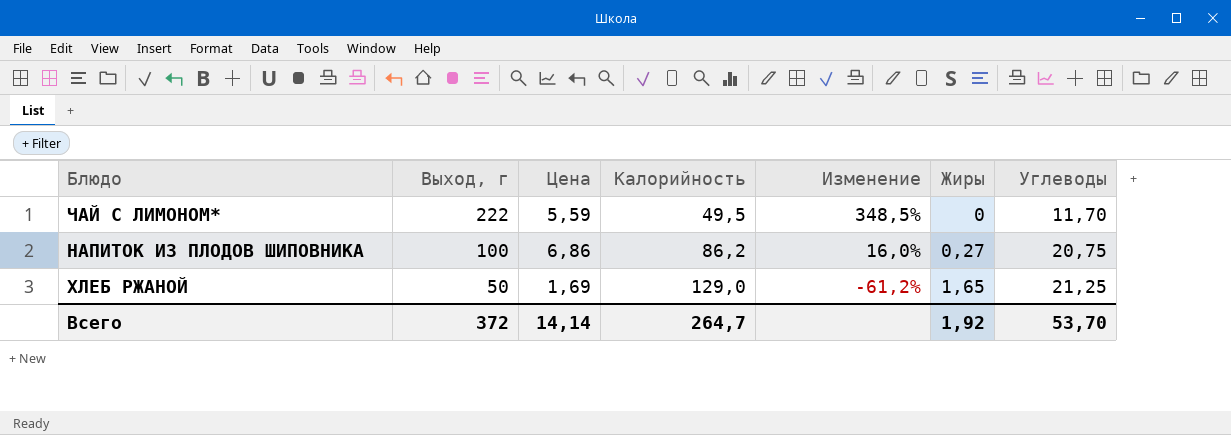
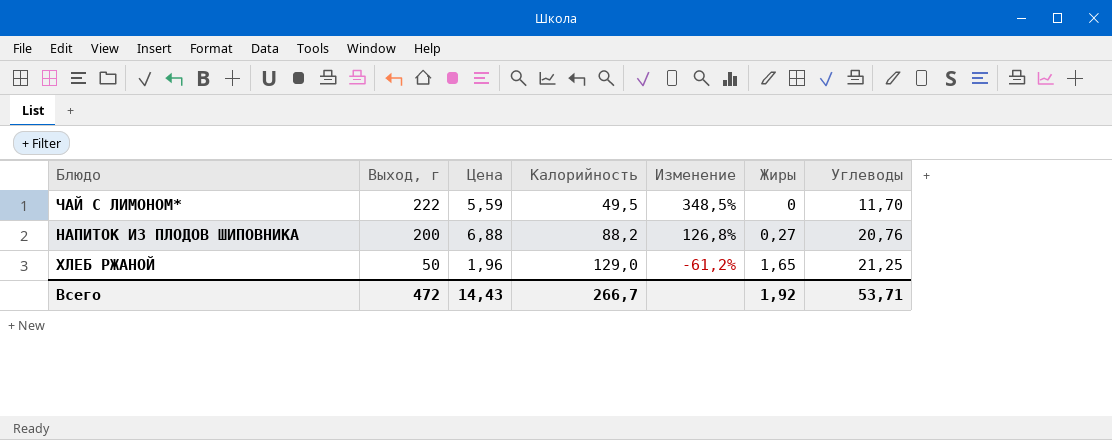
НАПИТОК ИЗ ПЛОДОВ ШИПОВНИКА | Выход, г: 100 -> 200
НАПИТОК ИЗ ПЛОДОВ ШИПОВНИКА | Цена: 6,86 -> 6,88
НАПИТОК ИЗ ПЛОДОВ ШИПОВНИКА | Калорийность: 86,2 -> 88,2
НАПИТОК ИЗ ПЛОДОВ ШИПОВНИКА | Изменение: 16,0% -> 126,8%
НАПИТОК ИЗ ПЛОДОВ ШИПОВНИКА | Углеводы: 20,75 -> 20,76
ХЛЕБ РЖАНОЙ | Цена: 1,69 -> 1,96
Всего | Выход, г: 372 -> 472
Всего | Цена: 14,14 -> 14,43
Всего | Калорийность: 264,7 -> 266,7
Всего | Углеводы: 53,70 -> 53,71

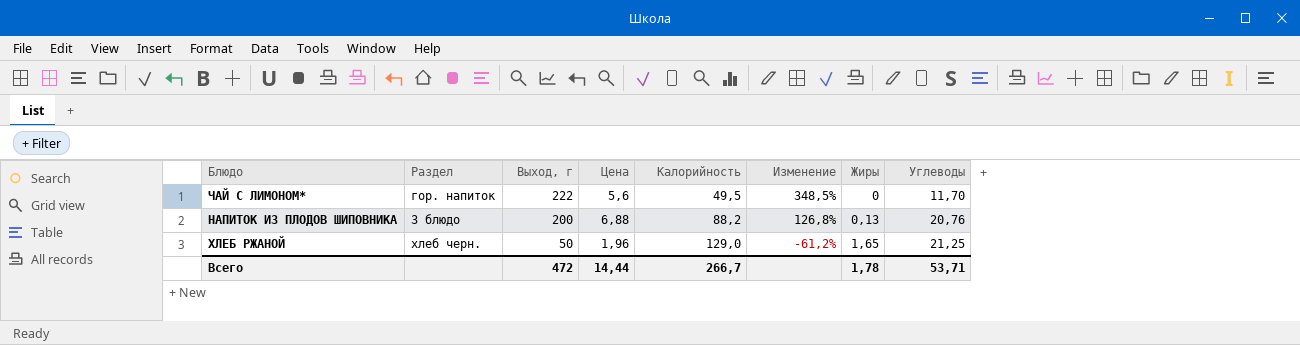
column Раздел | position: none -> 2
ЧАЙ С ЛИМОНОМ* | Цена: 5,59 -> 5,6
НАПИТОК ИЗ ПЛОДОВ ШИПОВНИКА | Жиры: 0,27 -> 0,13
Всего | Цена: 14,43 -> 14,44
Всего | Жиры: 1,92 -> 1,78

